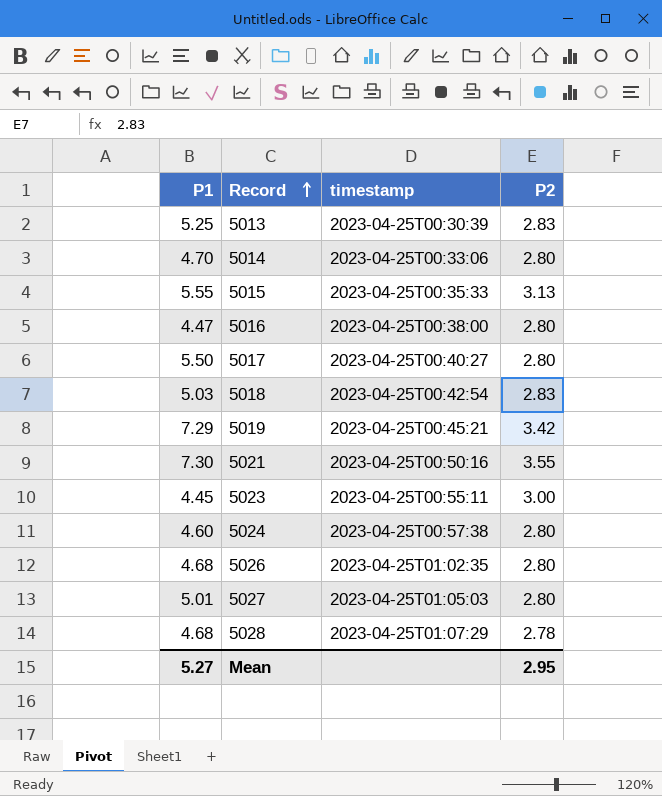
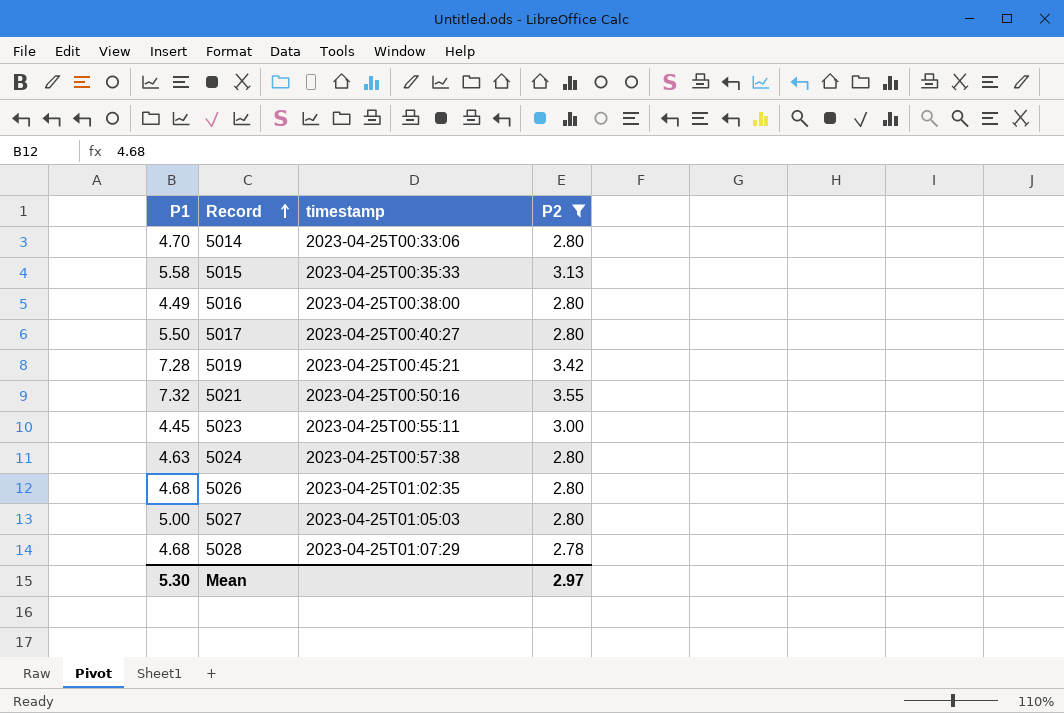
filter: none -> P2 != 2.83
5015 | P1: 5.55 -> 5.58
5016 | P1: 4.47 -> 4.49
5019 | P1: 7.29 -> 7.28
5021 | P1: 7.30 -> 7.32
5024 | P1: 4.60 -> 4.63
5027 | P1: 5.01 -> 5.00
Mean | P1: 5.27 -> 5.30
Mean | P2: 2.95 -> 2.97

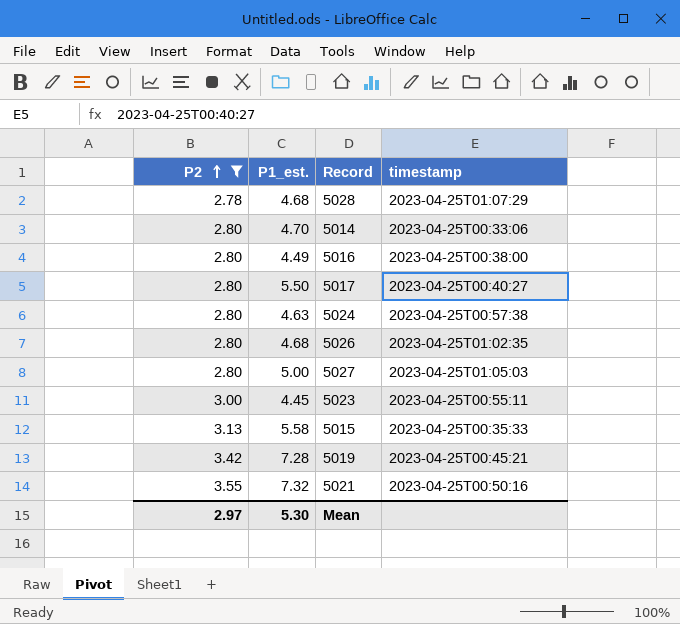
row order: Record ascending -> P2 ascending
column P2 | position: 4 -> 1
column name: P1 -> P1_est.

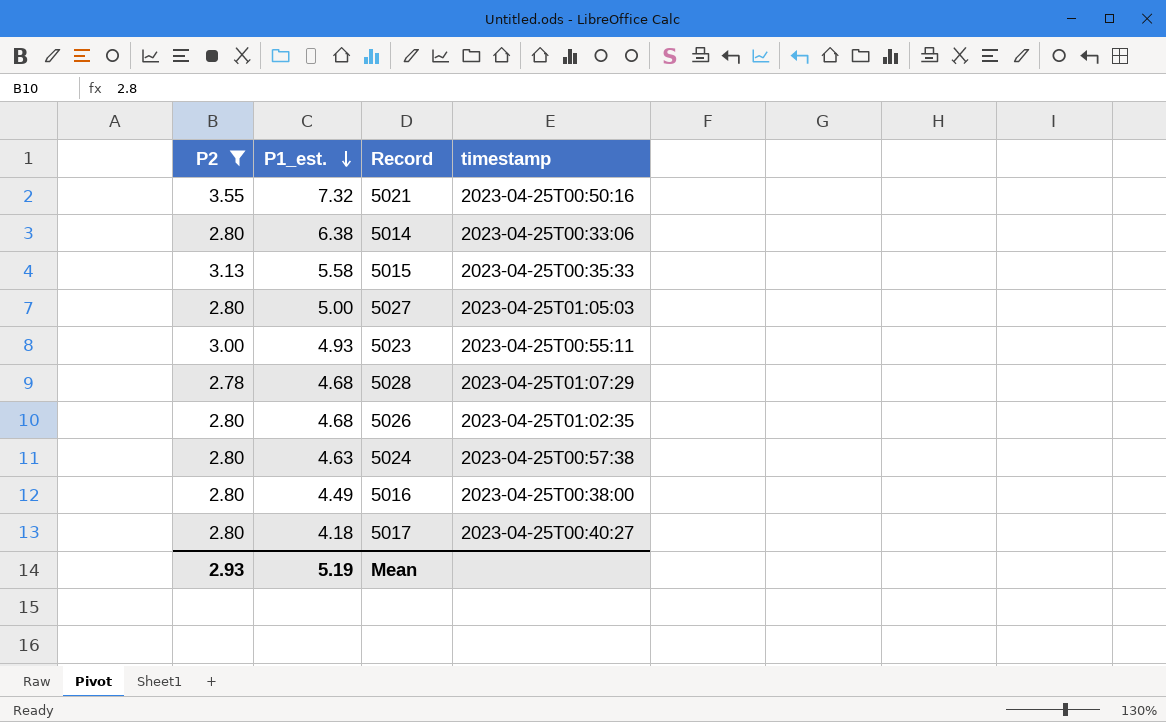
row order: P2 ascending -> P1_est. descending
row 5019: 3.42 | 7.28 | 2023-04-25T00:45:21 -> none
5014 | P1_est.: 4.70 -> 6.38
5023 | P1_est.: 4.45 -> 4.93
5017 | P1_est.: 5.50 -> 4.18
Mean | P2: 2.97 -> 2.93
Mean | P1_est.: 5.30 -> 5.19

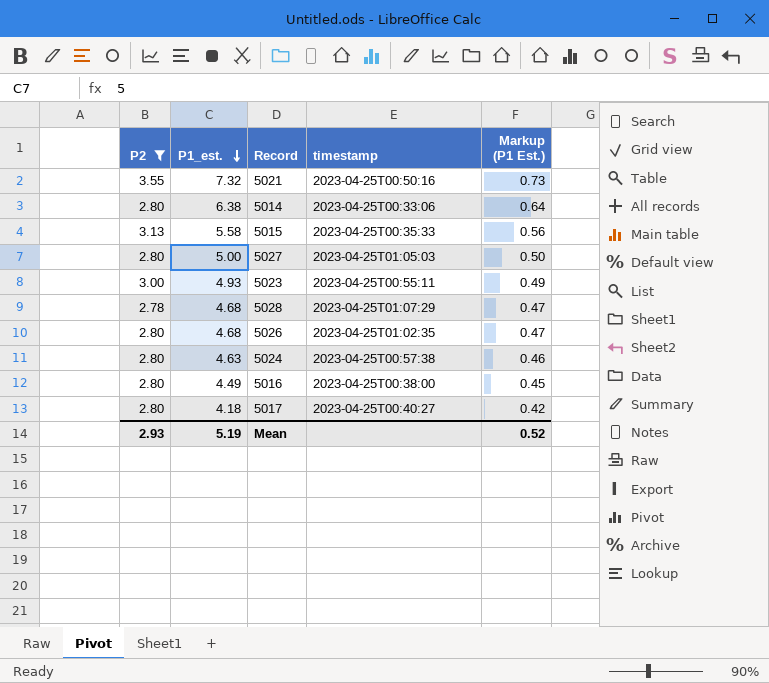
column Markup (P1 Est.) | formula: none -> [P1_est.] * 0.1

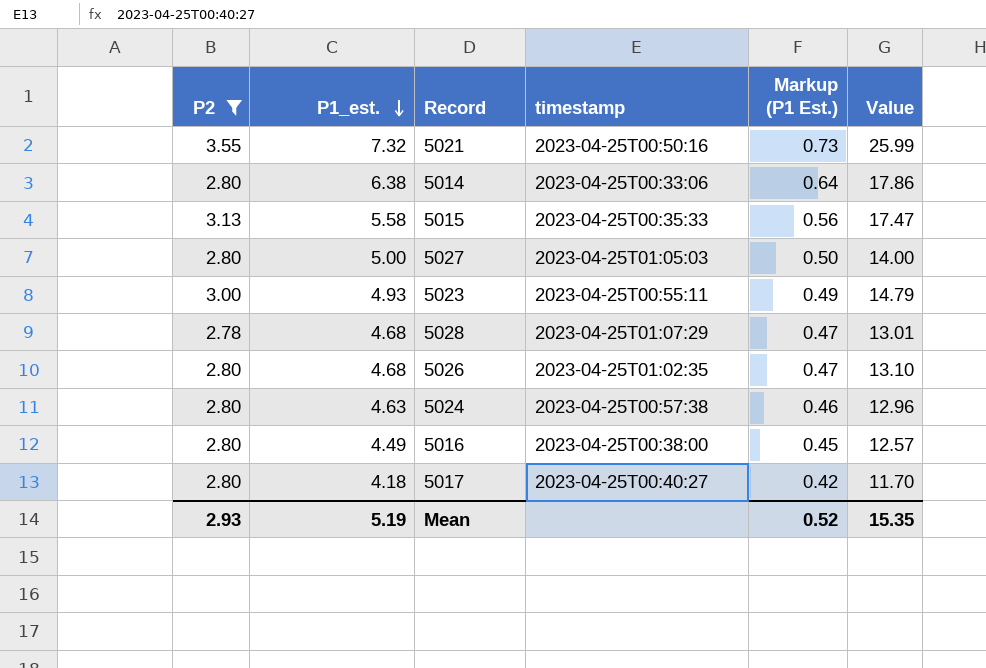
column Value | formula: none -> [P2] * [P1_est.]

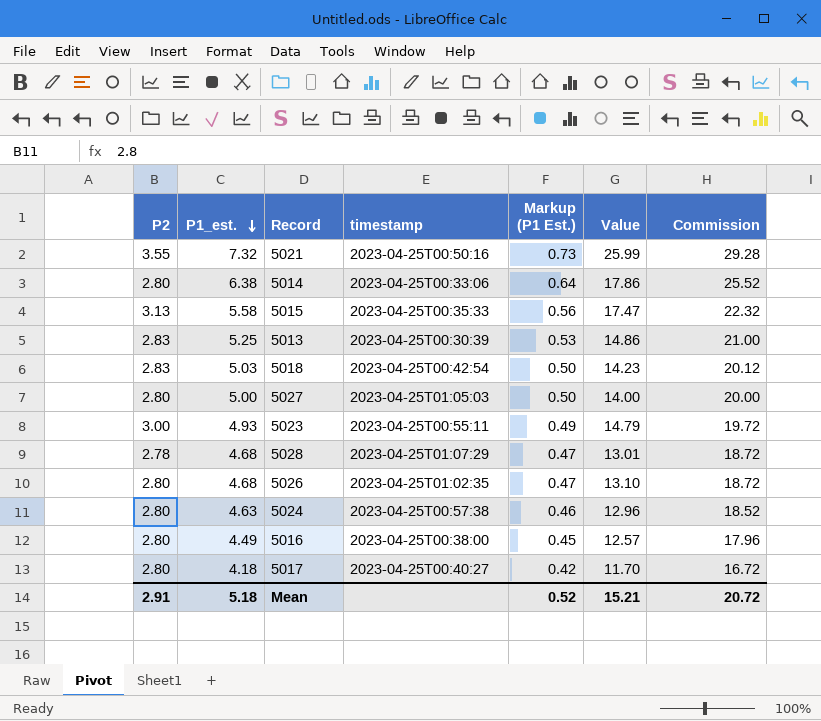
filter: P2 != 2.83 -> none
column Commission | formula: none -> [P1_est.] * 4
Mean | P2: 2.93 -> 2.91
Mean | P1_est.: 5.19 -> 5.18
Mean | Value: 15.35 -> 15.21

